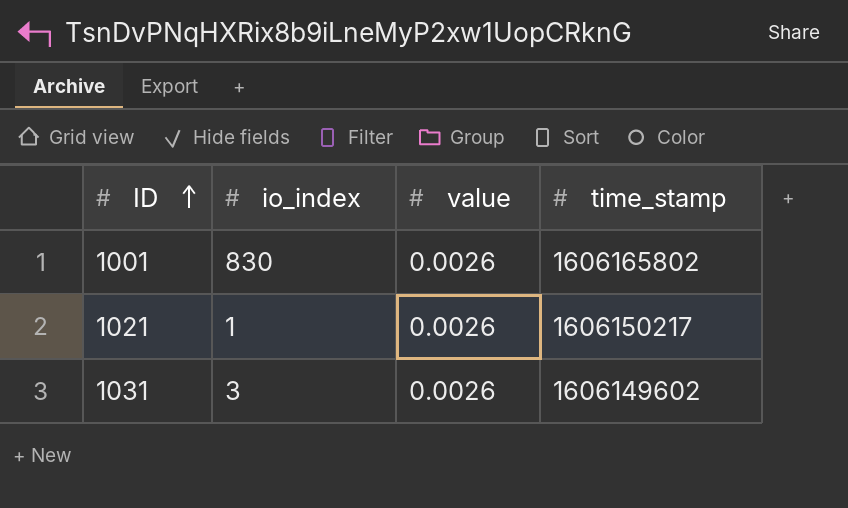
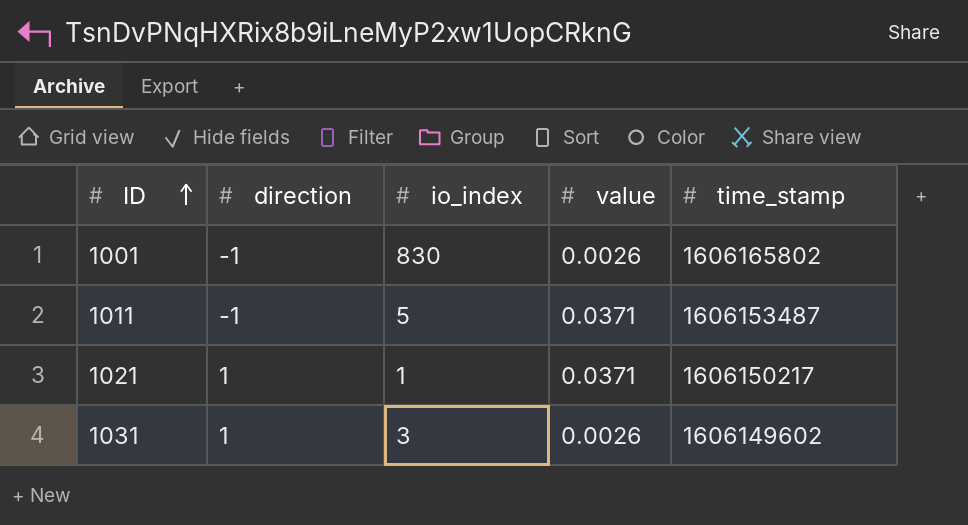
column direction | position: none -> 2
row 1011: none -> -1 | 5 | 0.0371 | 1606153487
1021 | value: 0.0026 -> 0.0371

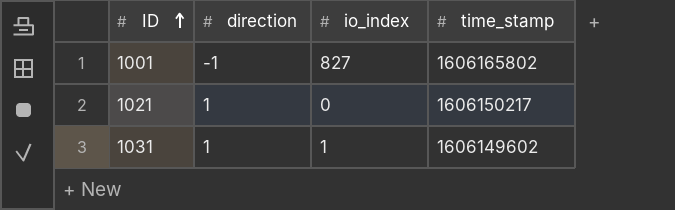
column value | position: 4 -> none
row 1011: -1 | 5 | 0.0371 | 1606153487 -> none
1001 | io_index: 830 -> 827
1021 | io_index: 1 -> 0
1031 | io_index: 3 -> 1

